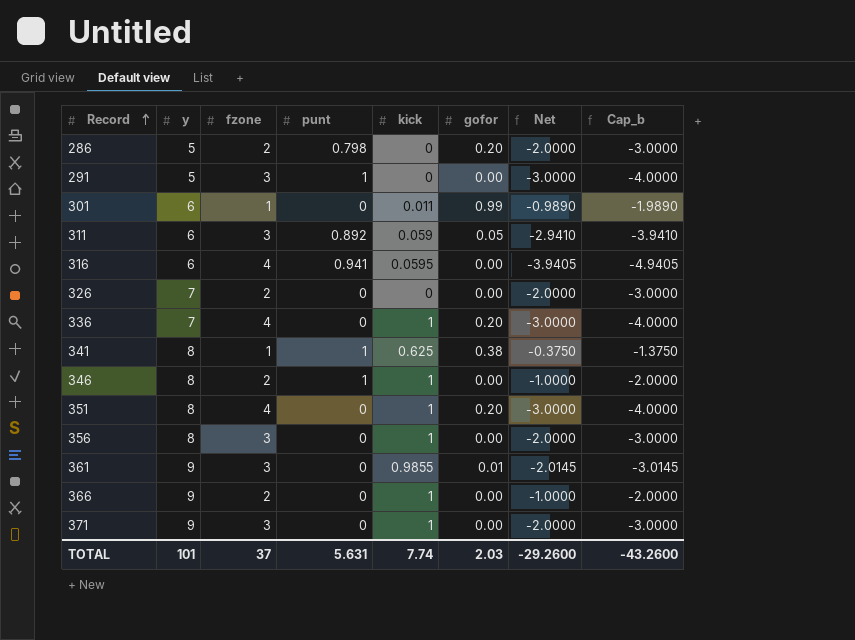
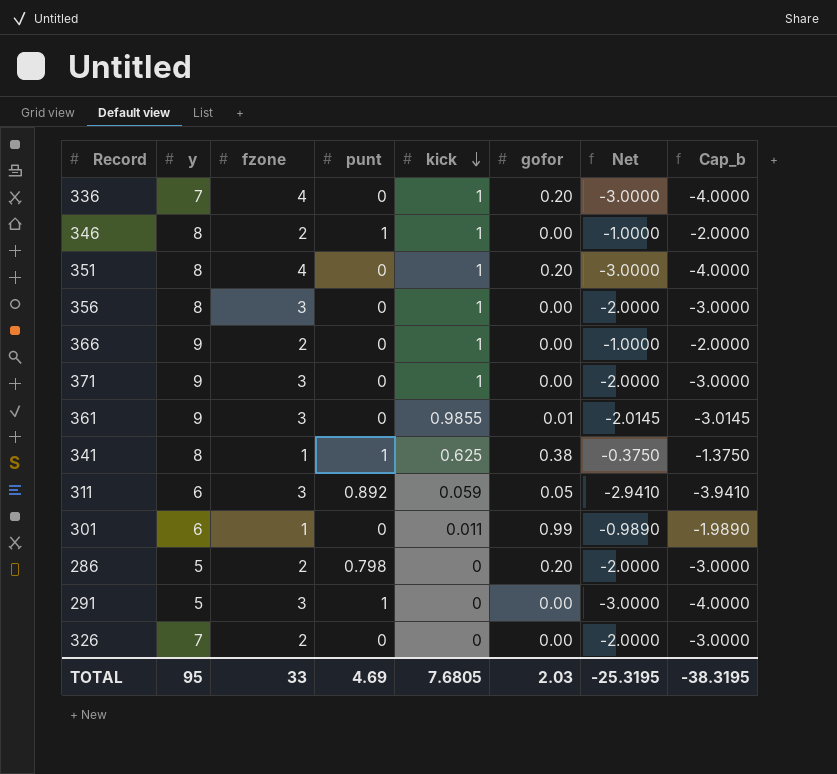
row order: Record ascending -> kick descending
row 316: 6 | 4 | 0.941 | 0.0595 | 0.00 | -3.9405 | -4.9405 -> none
TOTAL | y: 101 -> 95
TOTAL | fzone: 37 -> 33
TOTAL | punt: 5.631 -> 4.69
TOTAL | kick: 7.74 -> 7.6805
TOTAL | Net: -29.2600 -> -25.3195
TOTAL | Cap_b: -43.2600 -> -38.3195

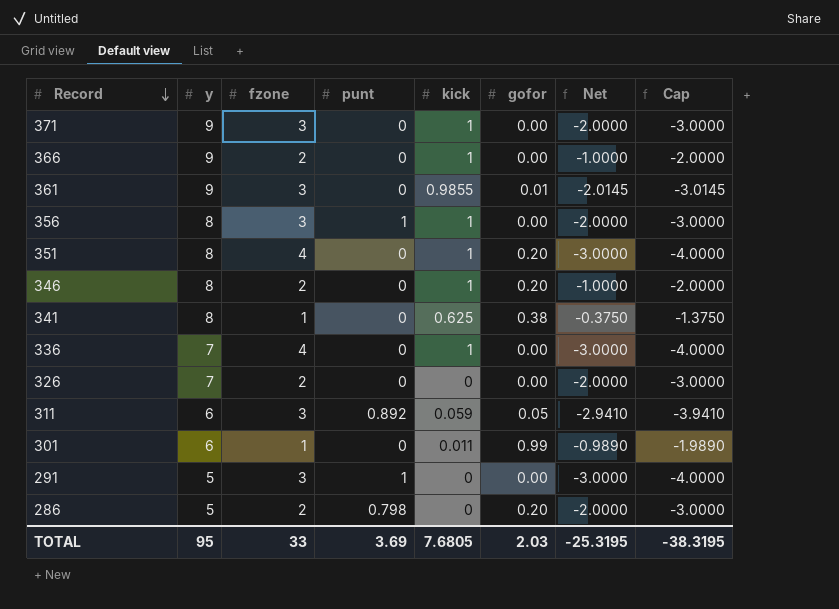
row order: kick descending -> Record descending
column name: Cap_b -> Cap
356 | punt: 0 -> 1
346 | punt: 1 -> 0
346 | gofor: 0.00 -> 0.20
341 | punt: 1 -> 0
336 | gofor: 0.20 -> 0.00
TOTAL | punt: 4.69 -> 3.69

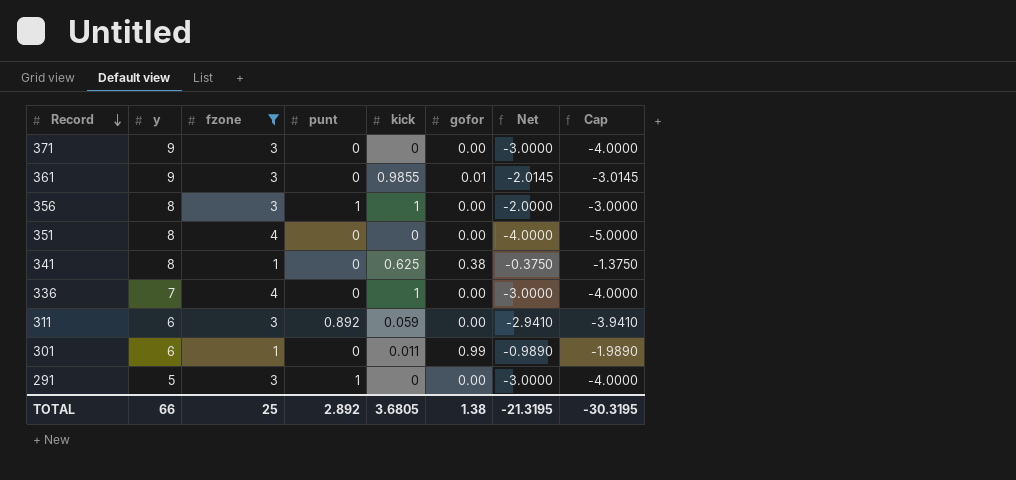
filter: none -> fzone != 2
371 | kick: 1 -> 0
371 | Net: -2.0000 -> -3.0000
371 | Cap: -3.0000 -> -4.0000
351 | kick: 1 -> 0
351 | gofor: 0.20 -> 0.00
351 | Net: -3.0000 -> -4.0000
351 | Cap: -4.0000 -> -5.0000
311 | gofor: 0.05 -> 0.00
TOTAL | y: 95 -> 66
TOTAL | fzone: 33 -> 25
TOTAL | punt: 3.69 -> 2.892
TOTAL | kick: 7.6805 -> 3.6805
TOTAL | gofor: 2.03 -> 1.38
TOTAL | Net: -25.3195 -> -21.3195
TOTAL | Cap: -38.3195 -> -30.3195

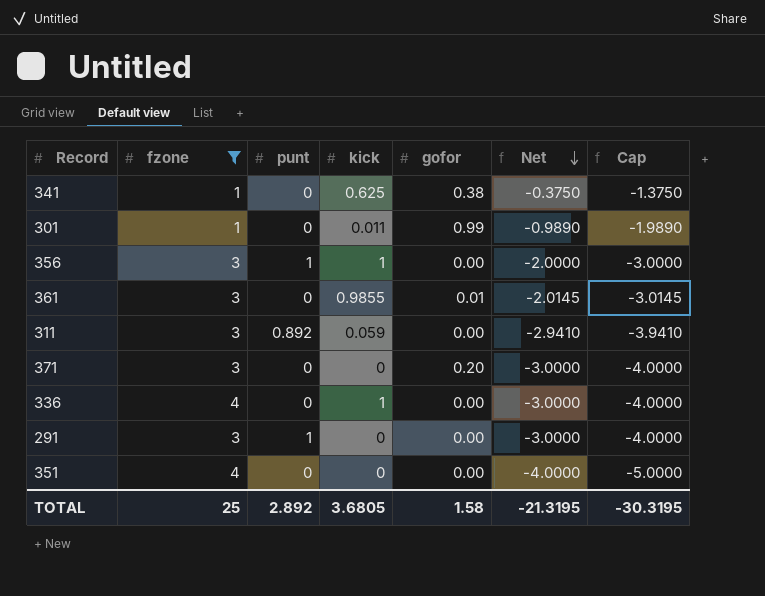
row order: Record descending -> Net descending
column y | position: 2 -> none
371 | gofor: 0.00 -> 0.20
TOTAL | gofor: 1.38 -> 1.58

